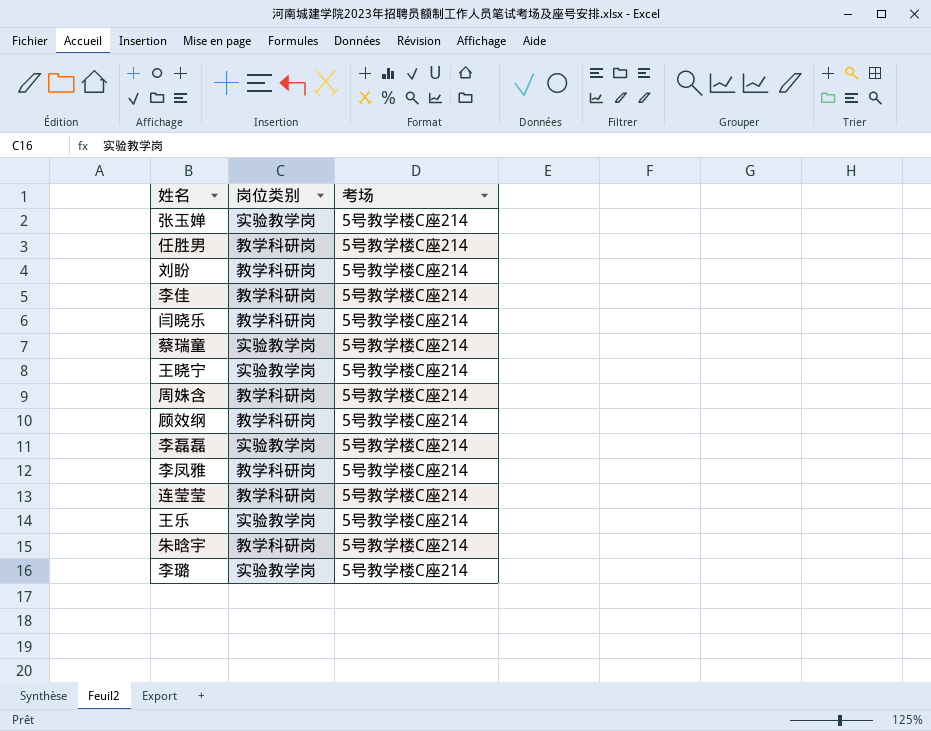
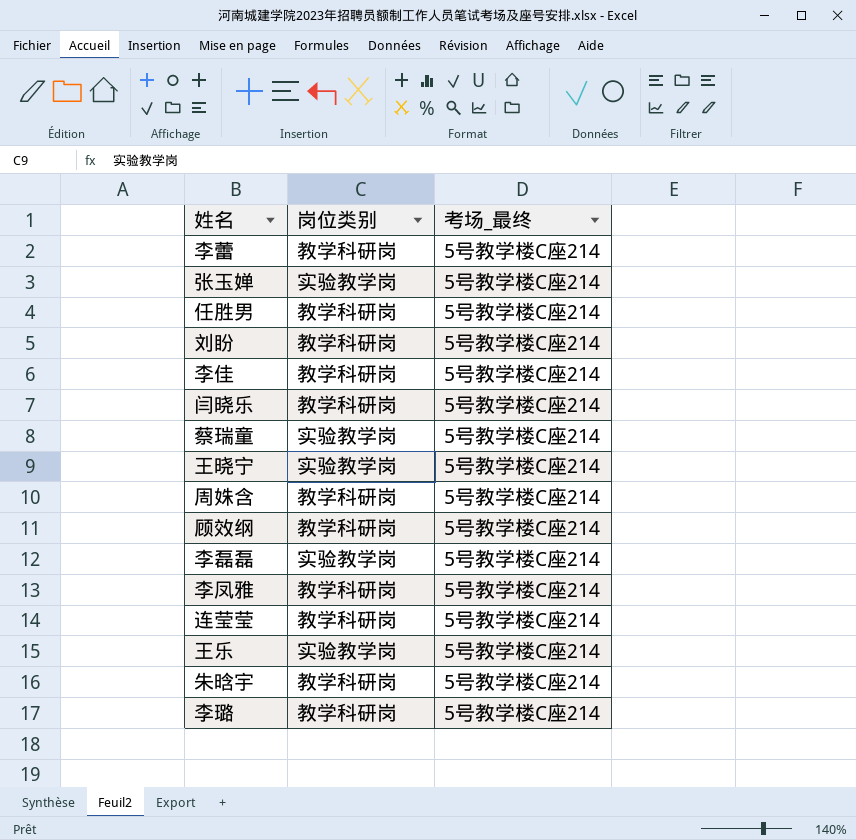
column name: 考场 -> 考场_最终
row 李蕾: none -> 教学科研岗 | 5号教学楼C座214
李璐 | 岗位类别: 实验教学岗 -> 教学科研岗

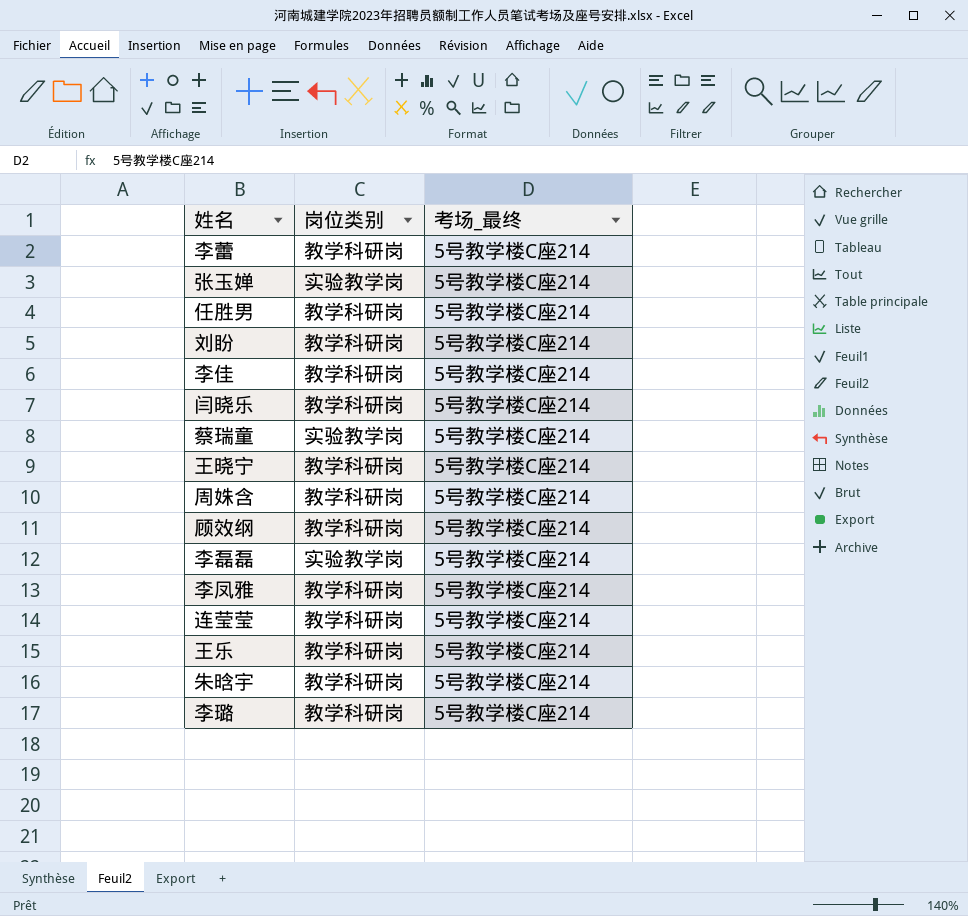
王晓宁 | 岗位类别: 实验教学岗 -> 教学科研岗
王乐 | 岗位类别: 实验教学岗 -> 教学科研岗

